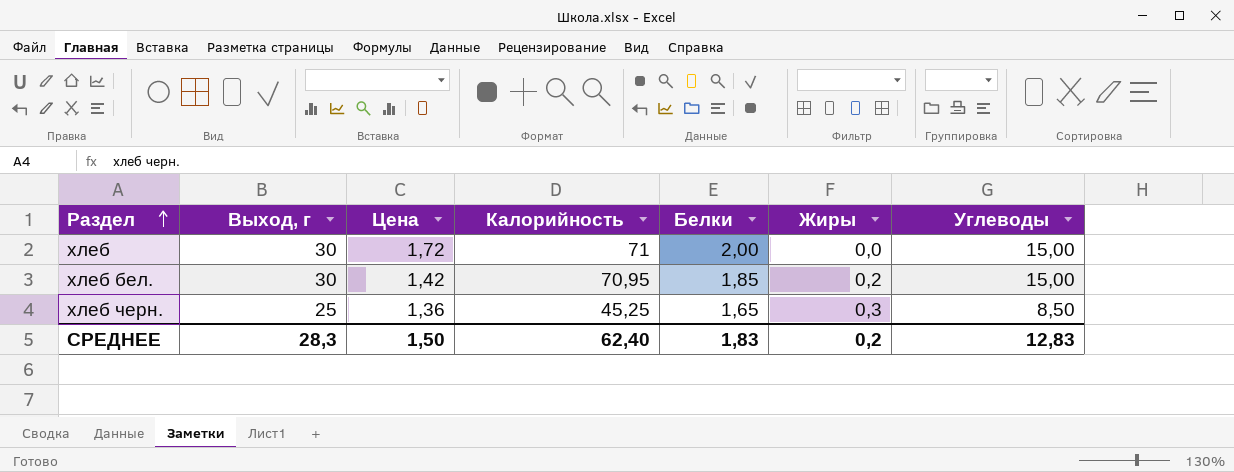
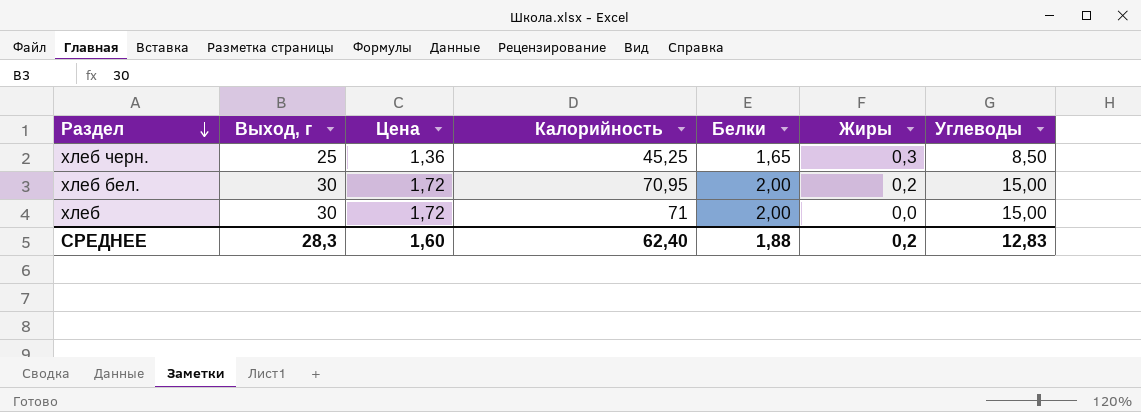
row order: Раздел ascending -> Раздел descending
хлеб бел. | Цена: 1,42 -> 1,72
хлеб бел. | Белки: 1,85 -> 2,00
СРЕДНЕЕ | Цена: 1,50 -> 1,60
СРЕДНЕЕ | Белки: 1,83 -> 1,88

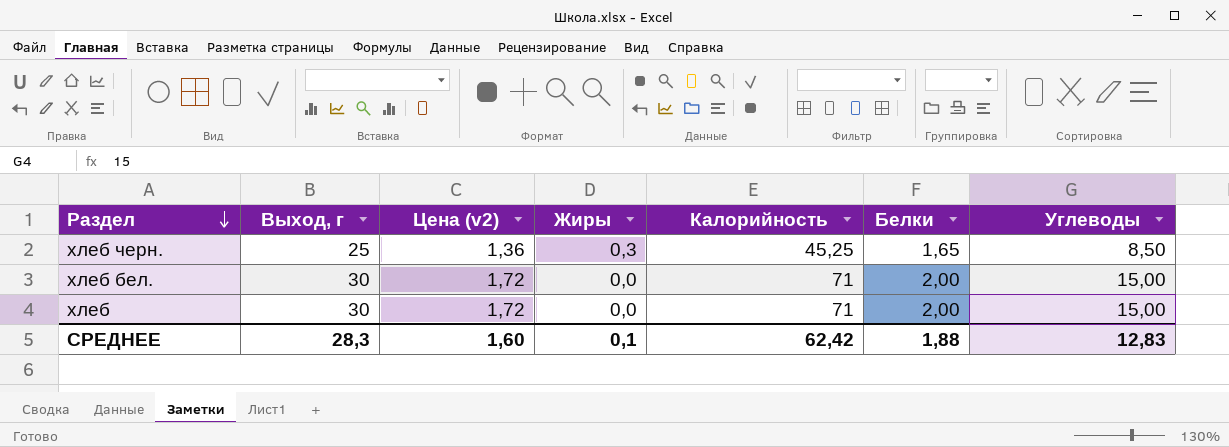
column name: Цена -> Цена (v2)
column Жиры | position: 6 -> 4
хлеб бел. | Жиры: 0,2 -> 0,0
хлеб бел. | Калорийность: 70,95 -> 71
СРЕДНЕЕ | Жиры: 0,2 -> 0,1
СРЕДНЕЕ | Калорийность: 62,40 -> 62,42

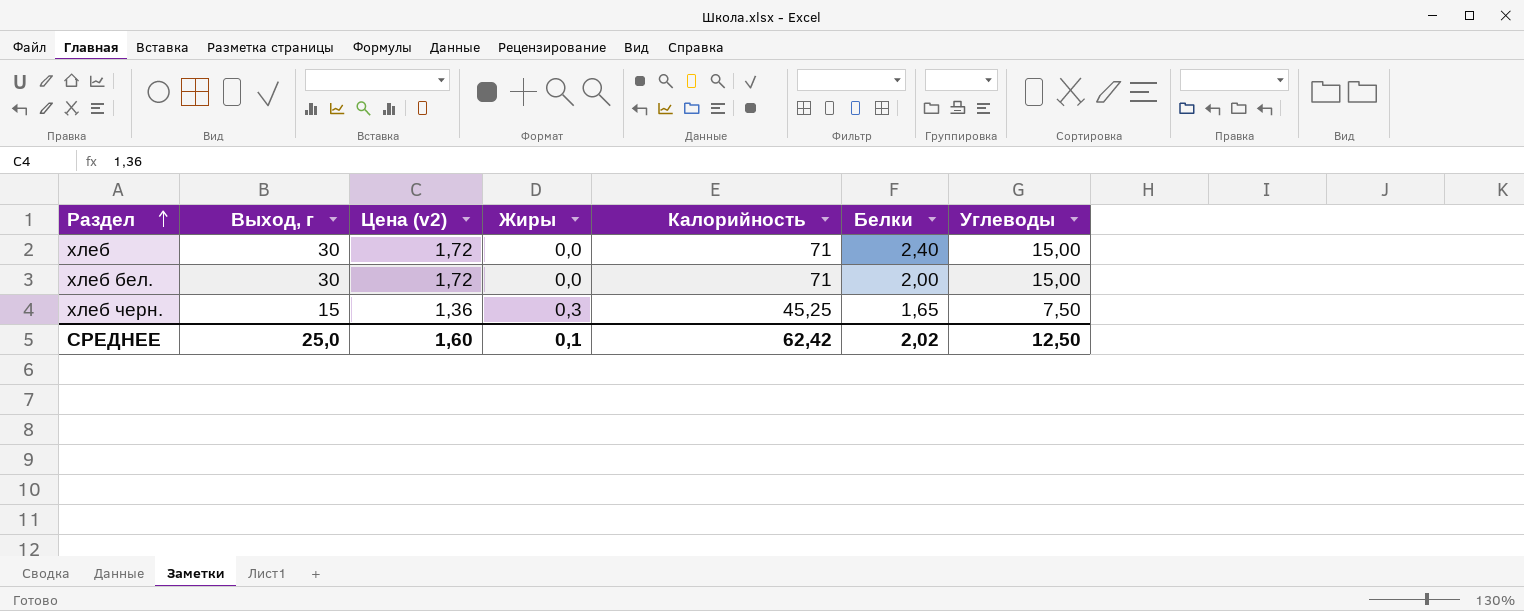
row order: Раздел descending -> Раздел ascending
хлеб | Белки: 2,00 -> 2,40
хлеб черн. | Выход, г: 25 -> 15
хлеб черн. | Углеводы: 8,50 -> 7,50
СРЕДНЕЕ | Выход, г: 28,3 -> 25,0
СРЕДНЕЕ | Белки: 1,88 -> 2,02
СРЕДНЕЕ | Углеводы: 12,83 -> 12,50

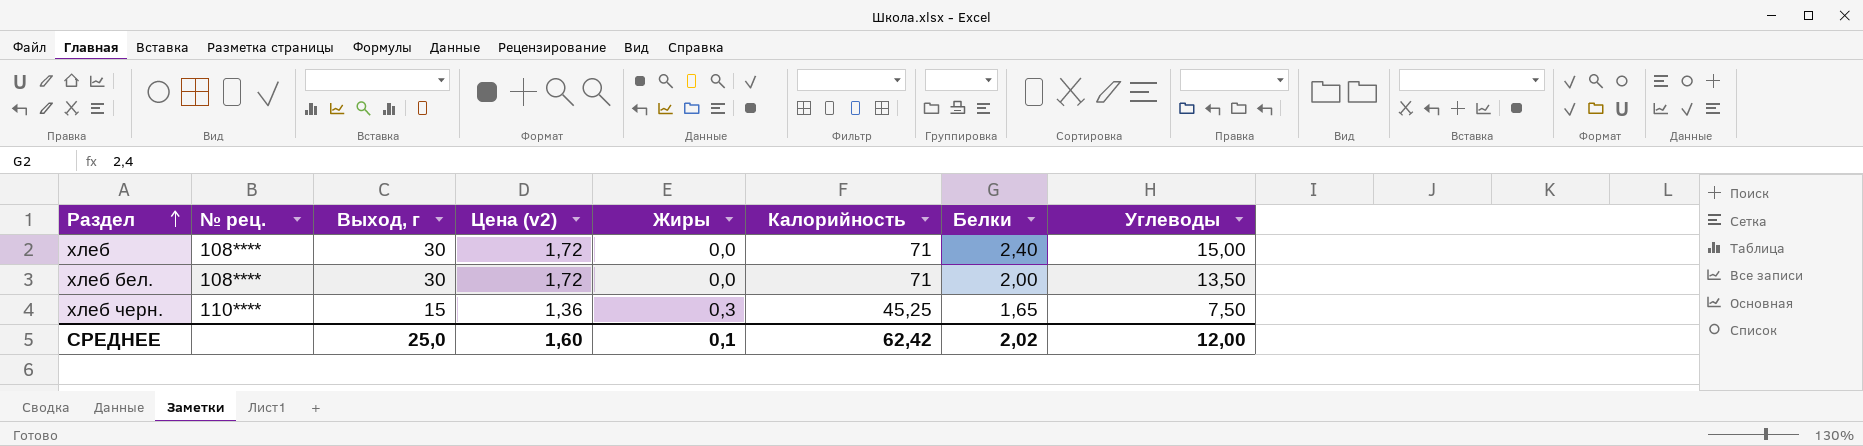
column № рец. | position: none -> 2
хлеб бел. | Углеводы: 15,00 -> 13,50
СРЕДНЕЕ | Углеводы: 12,50 -> 12,00

